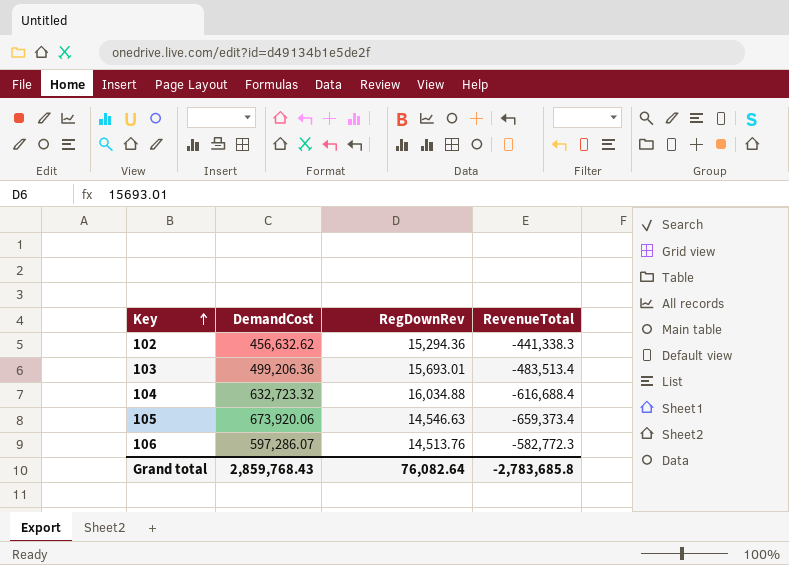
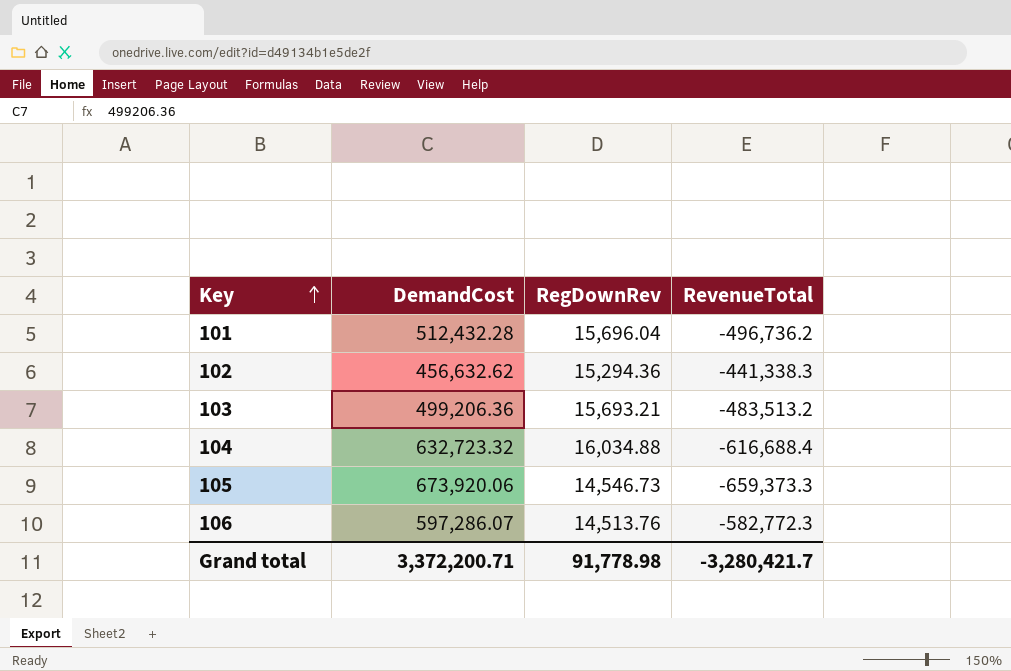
row 101: none -> 512,432.28 | 15,696.04 | -496,736.2
103 | RegDownRev: 15,693.01 -> 15,693.21
103 | RevenueTotal: -483,513.4 -> -483,513.2
105 | RegDownRev: 14,546.63 -> 14,546.73
105 | RevenueTotal: -659,373.4 -> -659,373.3
Grand total | DemandCost: 2,859,768.43 -> 3,372,200.71
Grand total | RegDownRev: 76,082.64 -> 91,778.98
Grand total | RevenueTotal: -2,783,685.8 -> -3,280,421.7

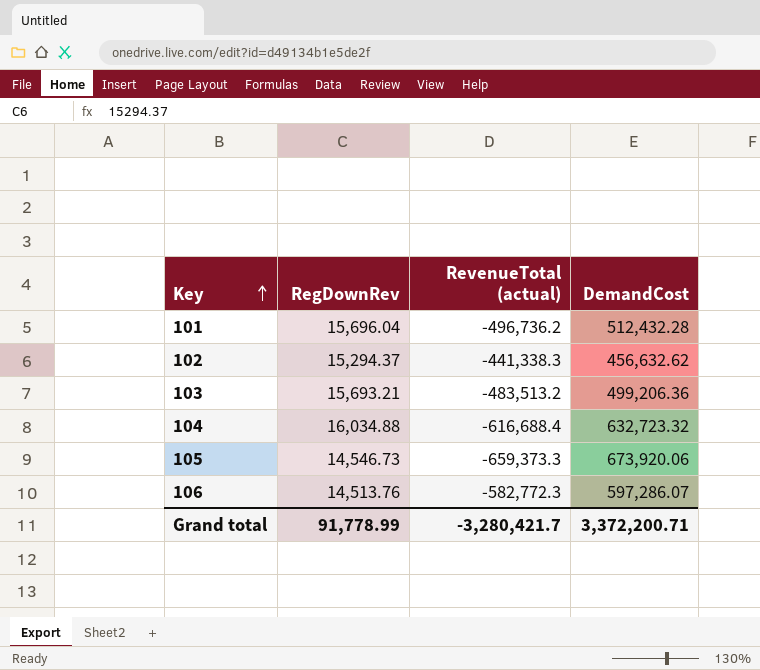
column name: RevenueTotal -> RevenueTotal (actual)
column DemandCost | position: 2 -> 4
102 | RegDownRev: 15,294.36 -> 15,294.37
Grand total | RegDownRev: 91,778.98 -> 91,778.99

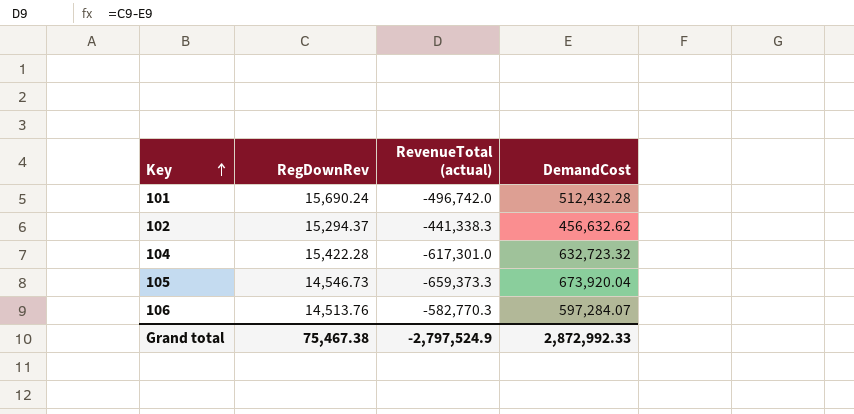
row 103: 15,693.21 | -483,513.2 | 499,206.36 -> none
101 | RegDownRev: 15,696.04 -> 15,690.24
101 | RevenueTotal (actual): -496,736.2 -> -496,742.0
104 | RegDownRev: 16,034.88 -> 15,422.28
104 | RevenueTotal (actual): -616,688.4 -> -617,301.0
105 | DemandCost: 673,920.06 -> 673,920.04
106 | RevenueTotal (actual): -582,772.3 -> -582,770.3
106 | DemandCost: 597,286.07 -> 597,284.07
Grand total | RegDownRev: 91,778.99 -> 75,467.38
Grand total | RevenueTotal (actual): -3,280,421.7 -> -2,797,524.9
Grand total | DemandCost: 3,372,200.71 -> 2,872,992.33

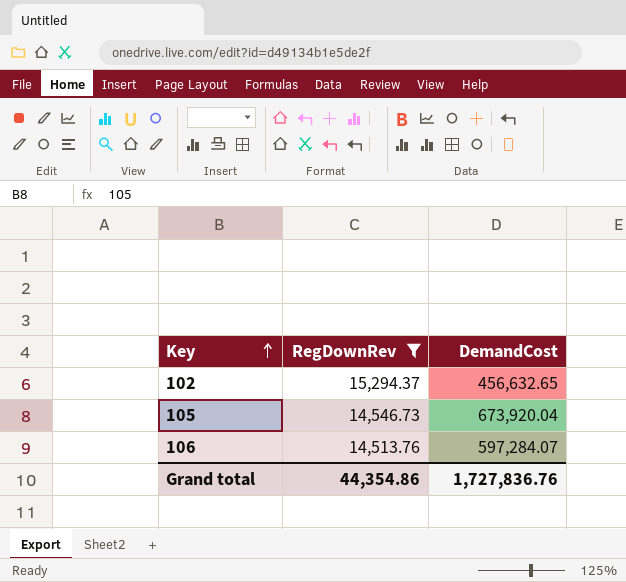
filter: none -> RegDownRev <= 15,294.37
column RevenueTotal (actual) | formula: [RegDownRev] - [DemandCost] -> none
102 | DemandCost: 456,632.62 -> 456,632.65
Grand total | RegDownRev: 75,467.38 -> 44,354.86
Grand total | DemandCost: 2,872,992.33 -> 1,727,836.76

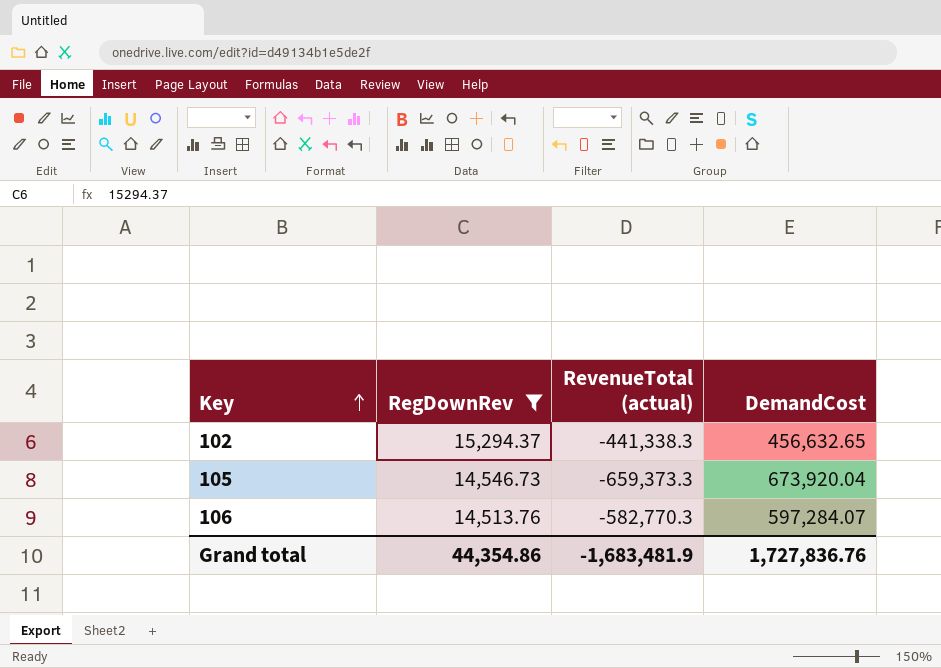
column RevenueTotal (actual) | formula: none -> [RegDownRev] - [DemandCost]

